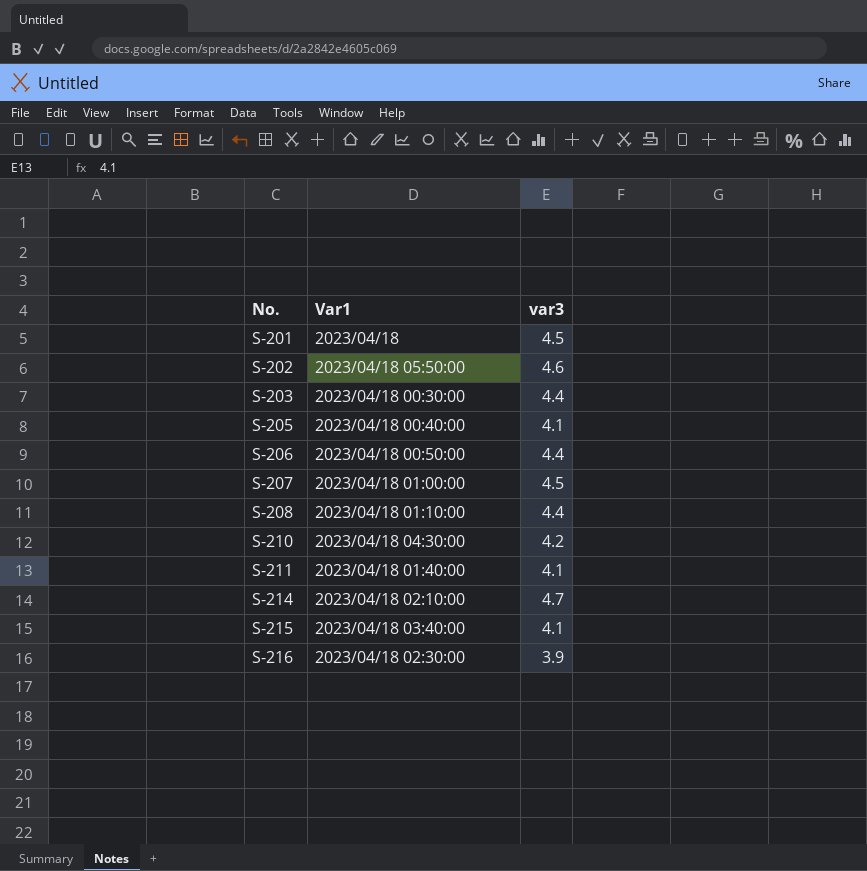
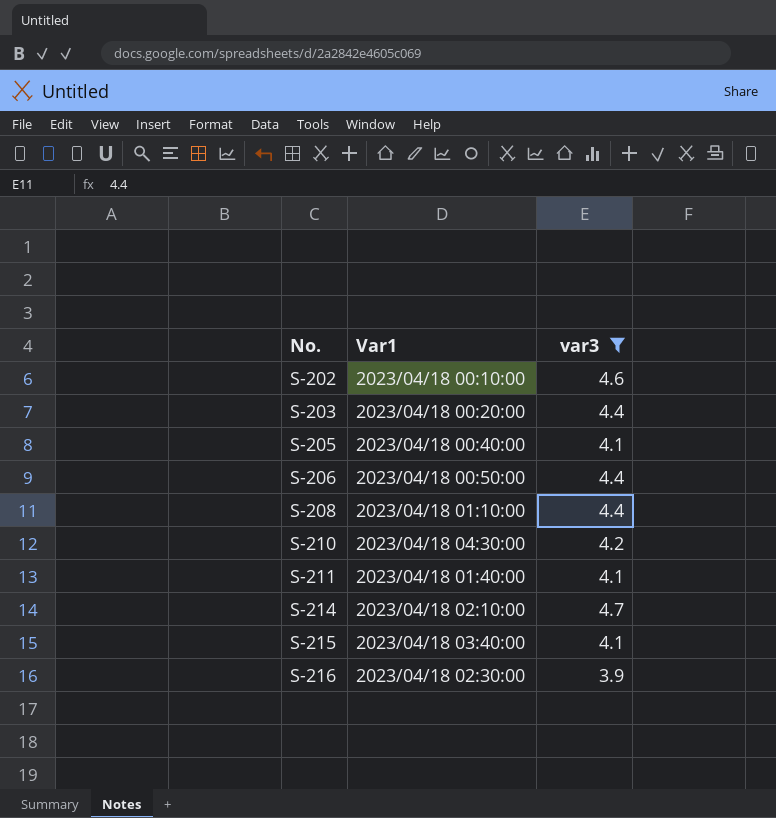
filter: none -> var3 != 4.5
S-202 | Var1: 2023/04/18 05:50:00 -> 2023/04/18 00:10:00
S-203 | Var1: 2023/04/18 00:30:00 -> 2023/04/18 00:20:00

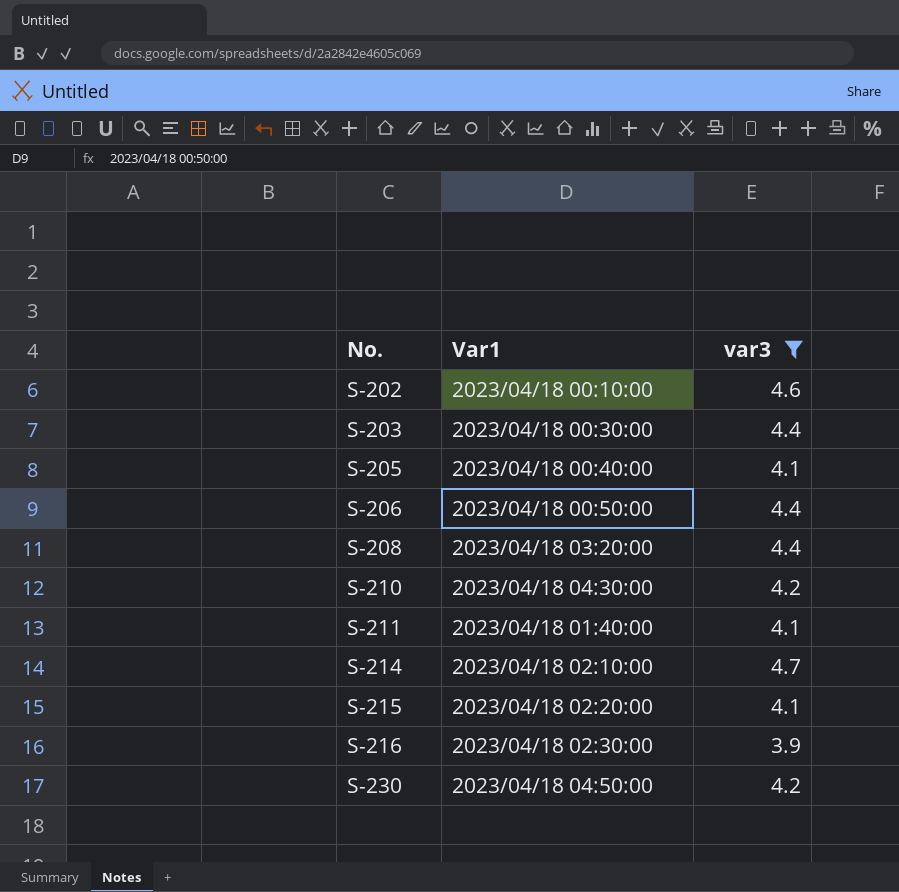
S-203 | Var1: 2023/04/18 00:20:00 -> 2023/04/18 00:30:00
S-208 | Var1: 2023/04/18 01:10:00 -> 2023/04/18 03:20:00
S-215 | Var1: 2023/04/18 03:40:00 -> 2023/04/18 02:20:00
row S-230: none -> 2023/04/18 04:50:00 | 4.2

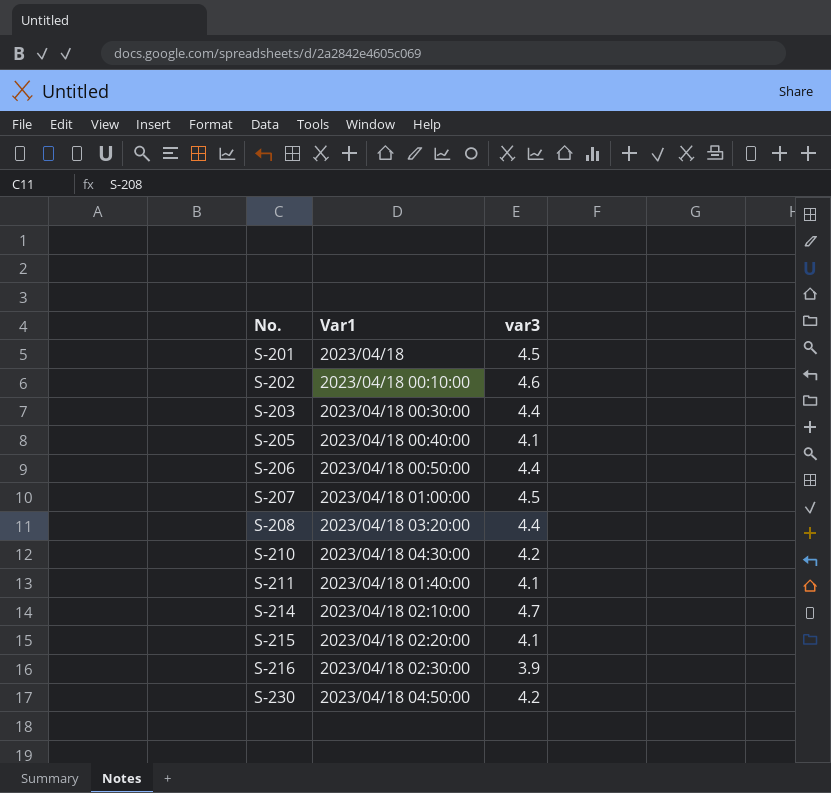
filter: var3 != 4.5 -> none

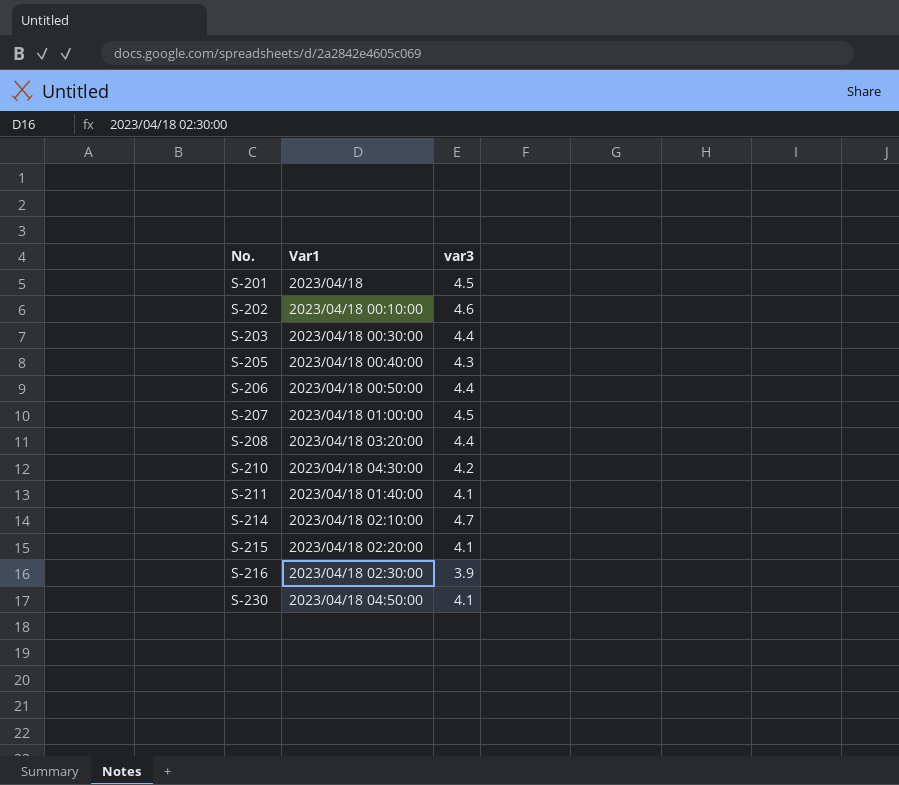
S-205 | var3: 4.1 -> 4.3
S-230 | var3: 4.2 -> 4.1

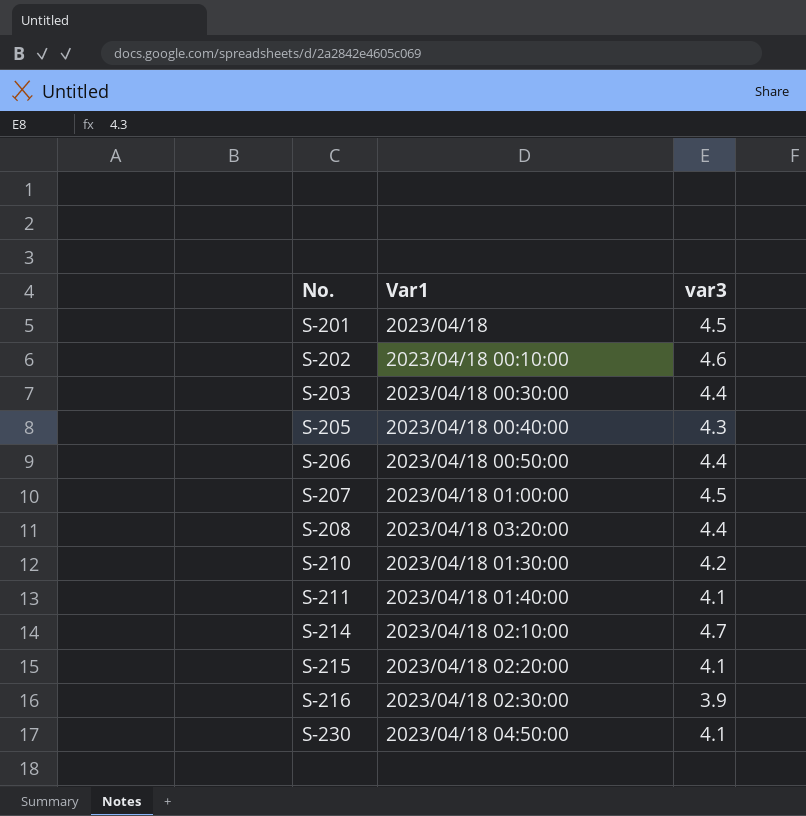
S-210 | Var1: 2023/04/18 04:30:00 -> 2023/04/18 01:30:00

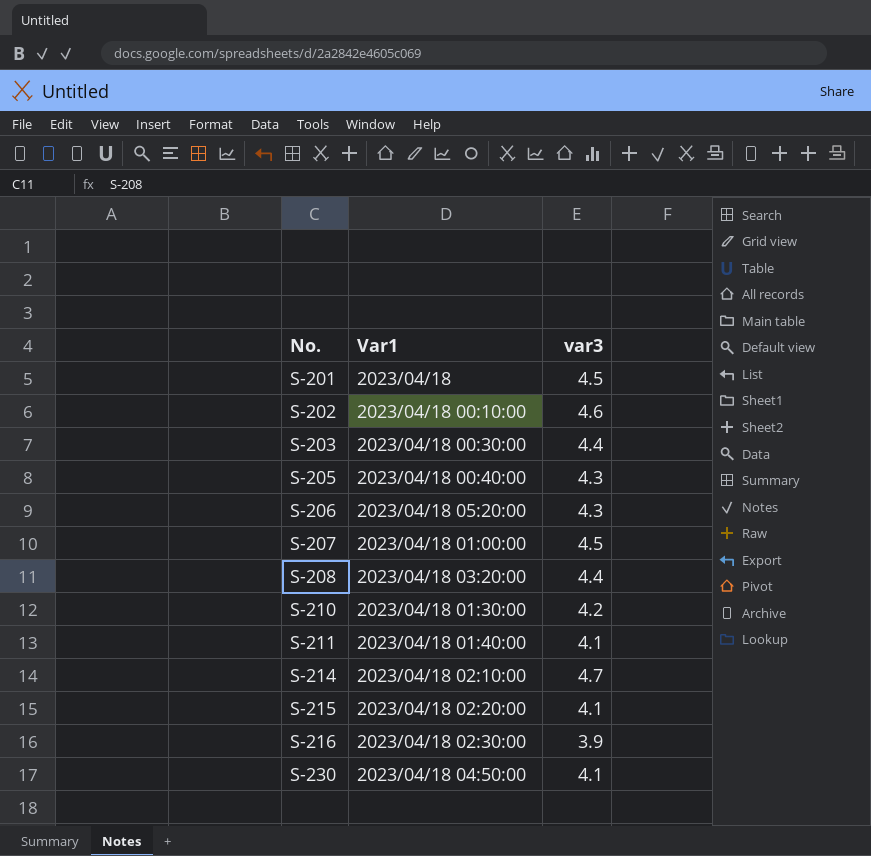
S-206 | Var1: 2023/04/18 00:50:00 -> 2023/04/18 05:20:00
S-206 | var3: 4.4 -> 4.3

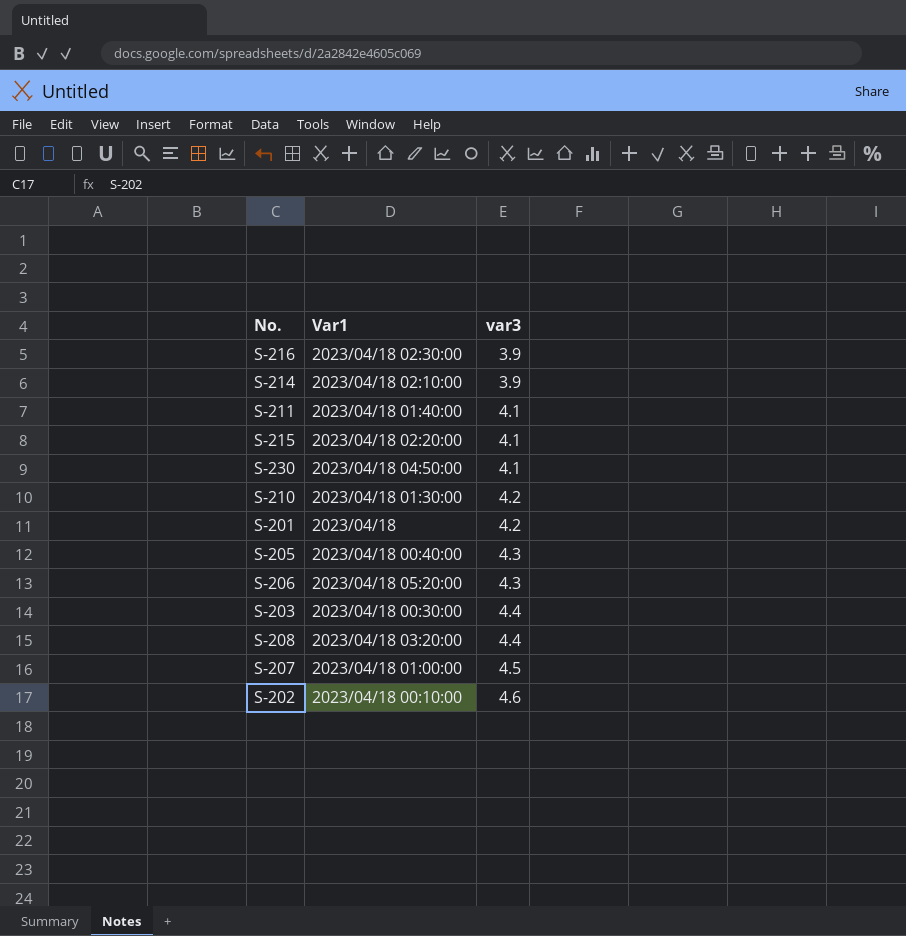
row order: No. ascending -> var3 ascending
S-214 | var3: 4.7 -> 3.9
S-201 | var3: 4.5 -> 4.2

